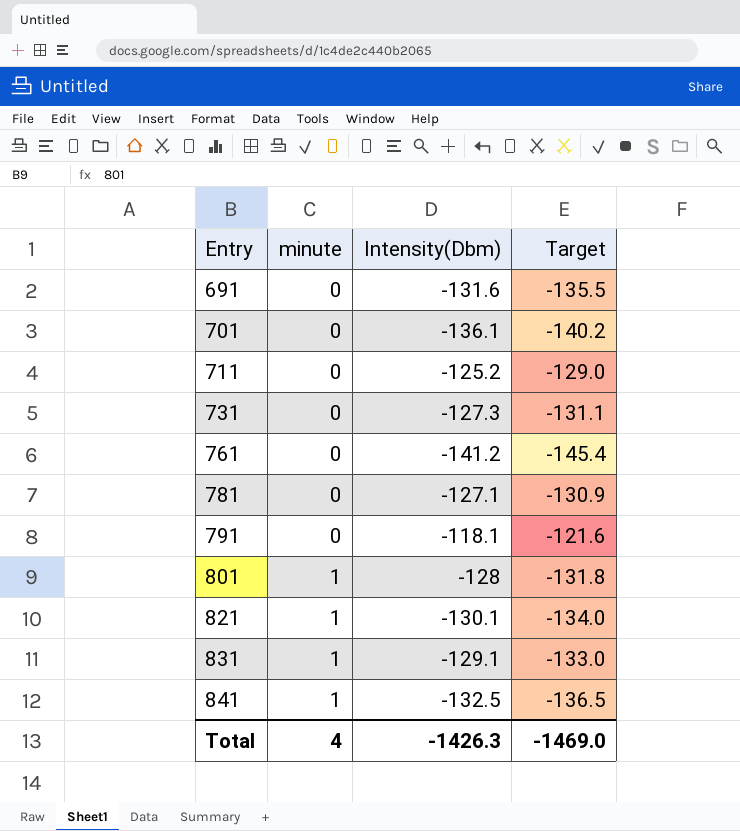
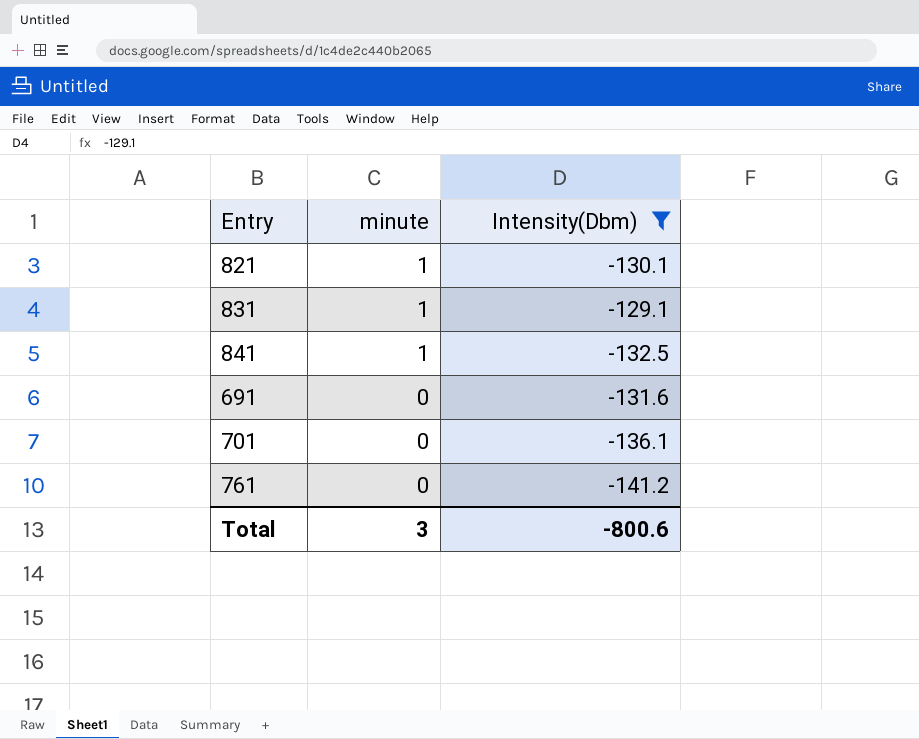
filter: none -> Intensity(Dbm) <= -129.1
row order: Entry ascending -> minute descending
column Target | formula: [Intensity(Dbm)] * 1.03 -> none
Total | minute: 4 -> 3
Total | Intensity(Dbm): -1426.3 -> -800.6

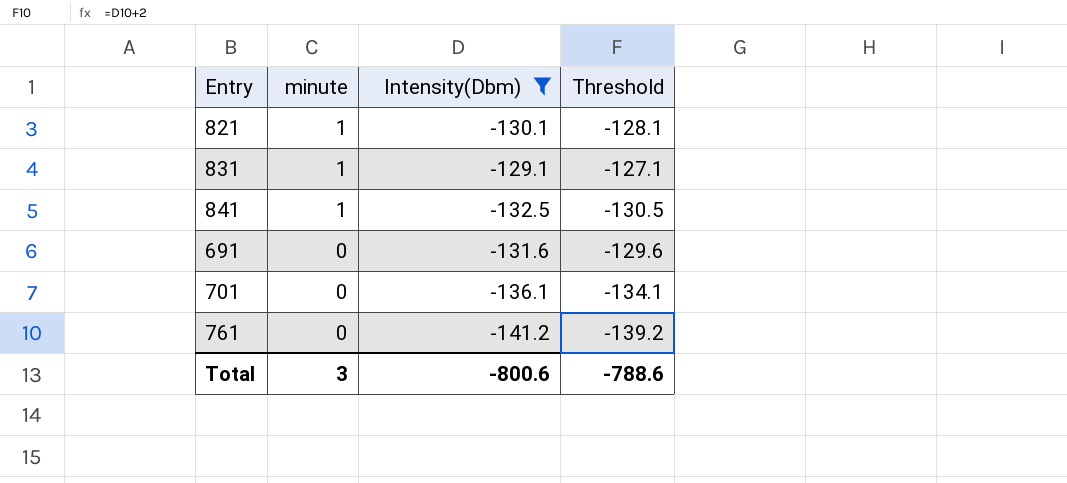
column Threshold | formula: none -> [Intensity(Dbm)] + 2

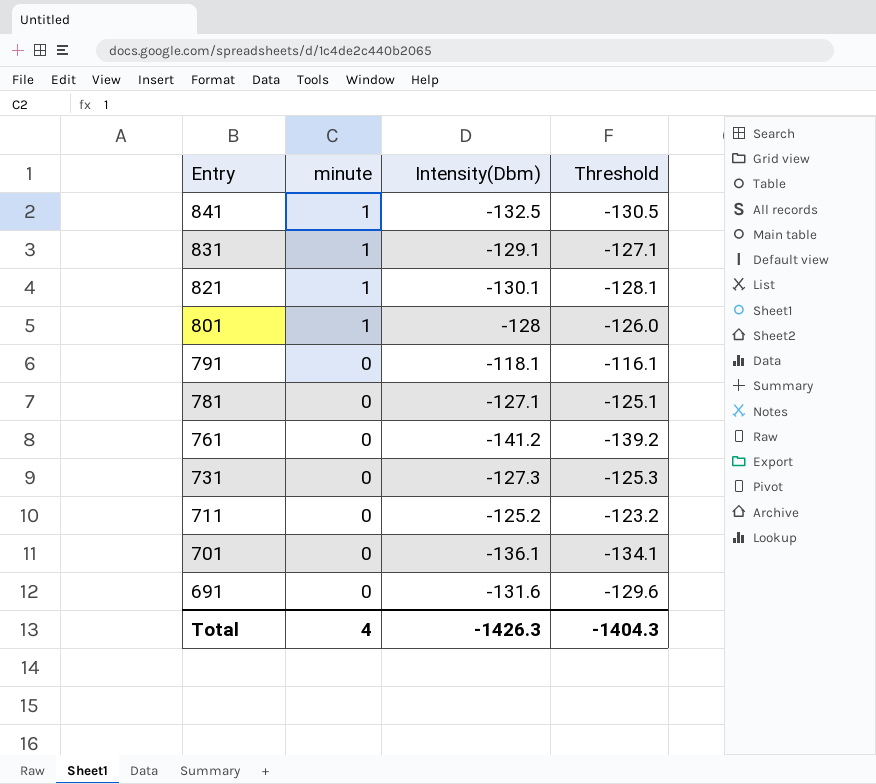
filter: Intensity(Dbm) <= -129.1 -> none
row order: minute descending -> Entry descending
Total | minute: 3 -> 4
Total | Intensity(Dbm): -800.6 -> -1426.3
Total | Threshold: -788.6 -> -1404.3

